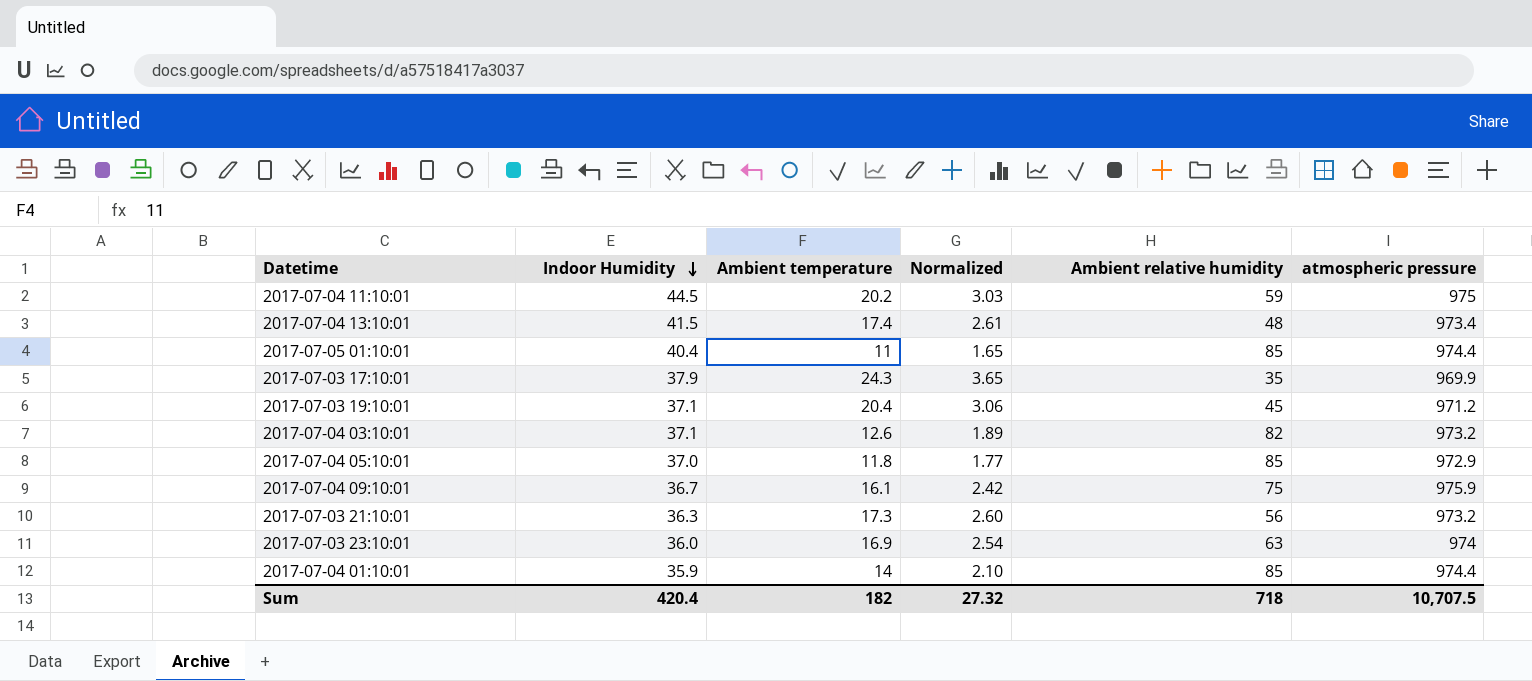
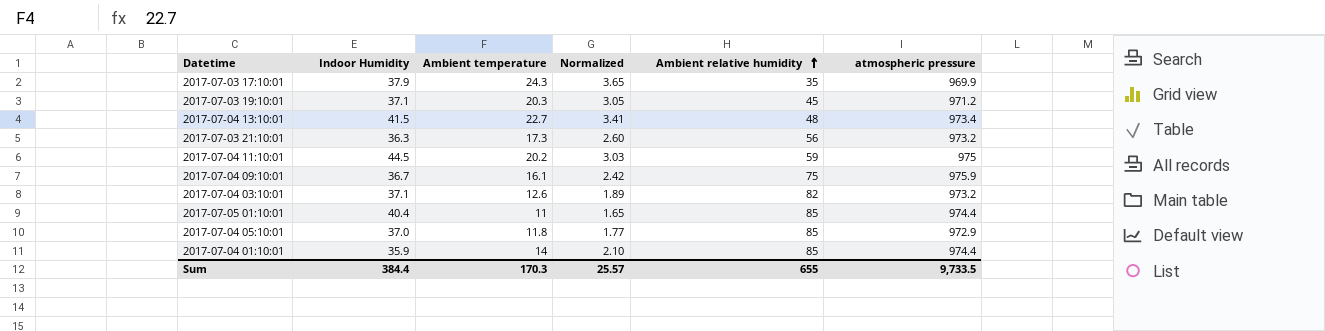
row order: Indoor Humidity descending -> Ambient relative humidity ascending
row 2017-07-03 23:10:01: 36.0 | 16.9 | 2.54 | 63 | 974 -> none
2017-07-03 19:10:01 | Ambient temperature: 20.4 -> 20.3
2017-07-03 19:10:01 | Normalized: 3.06 -> 3.05
2017-07-04 13:10:01 | Ambient temperature: 17.4 -> 22.7
2017-07-04 13:10:01 | Normalized: 2.61 -> 3.41
Sum | Indoor Humidity: 420.4 -> 384.4
Sum | Ambient temperature: 182 -> 170.3
Sum | Normalized: 27.32 -> 25.57
Sum | Ambient relative humidity: 718 -> 655
Sum | atmospheric pressure: 10,707.5 -> 9,733.5

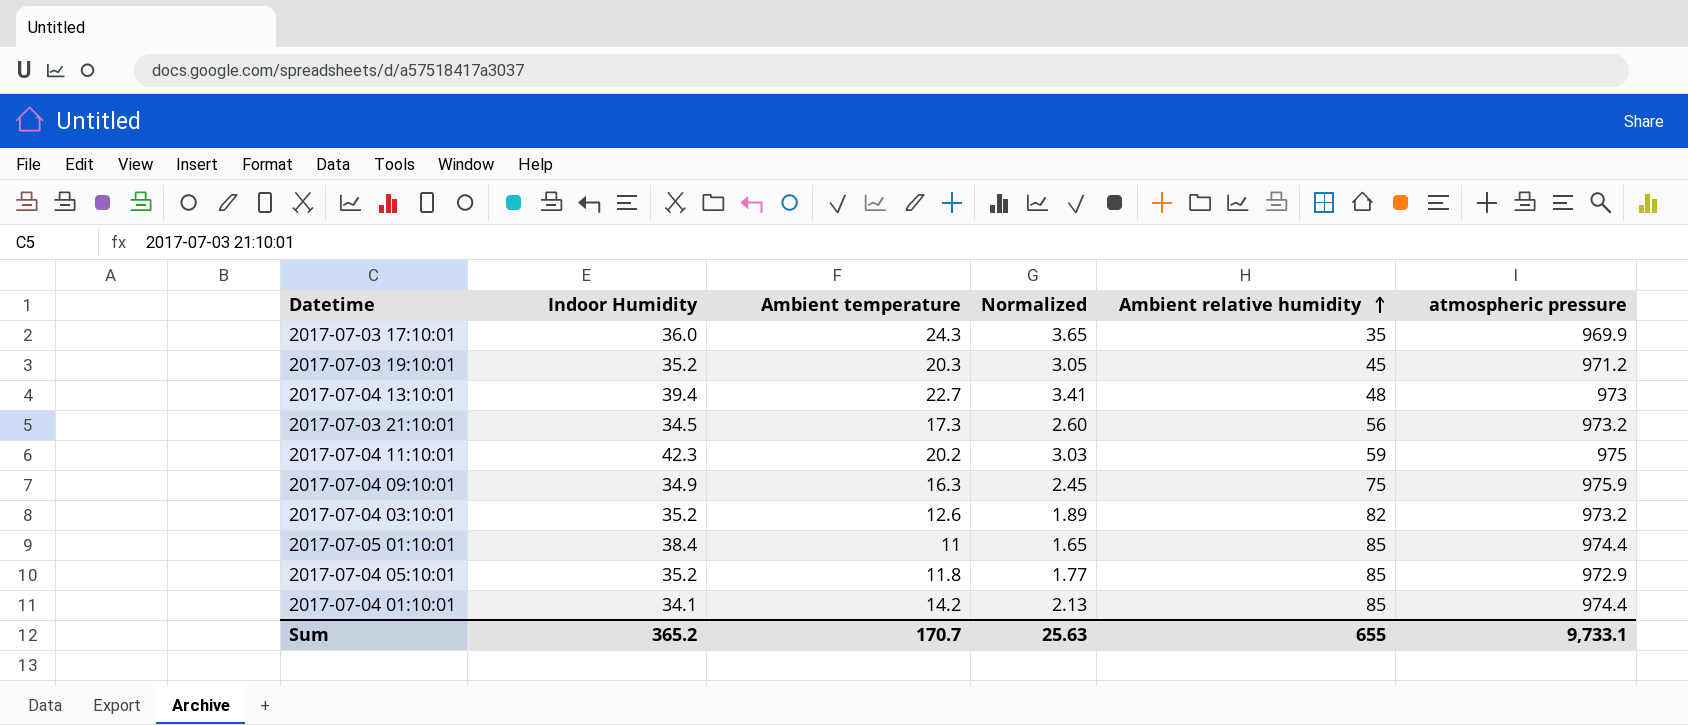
2017-07-03 17:10:01 | Indoor Humidity: 37.9 -> 36.0
2017-07-03 19:10:01 | Indoor Humidity: 37.1 -> 35.2
2017-07-04 13:10:01 | Indoor Humidity: 41.5 -> 39.4
2017-07-04 13:10:01 | atmospheric pressure: 973.4 -> 973
2017-07-03 21:10:01 | Indoor Humidity: 36.3 -> 34.5
2017-07-04 11:10:01 | Indoor Humidity: 44.5 -> 42.3
2017-07-04 09:10:01 | Indoor Humidity: 36.7 -> 34.9
2017-07-04 09:10:01 | Ambient temperature: 16.1 -> 16.3
2017-07-04 09:10:01 | Normalized: 2.42 -> 2.45
2017-07-04 03:10:01 | Indoor Humidity: 37.1 -> 35.2
2017-07-05 01:10:01 | Indoor Humidity: 40.4 -> 38.4
2017-07-04 05:10:01 | Indoor Humidity: 37.0 -> 35.2
2017-07-04 01:10:01 | Indoor Humidity: 35.9 -> 34.1
2017-07-04 01:10:01 | Ambient temperature: 14 -> 14.2
2017-07-04 01:10:01 | Normalized: 2.10 -> 2.13
Sum | Indoor Humidity: 384.4 -> 365.2
Sum | Ambient temperature: 170.3 -> 170.7
Sum | Normalized: 25.57 -> 25.63
Sum | atmospheric pressure: 9,733.5 -> 9,733.1

